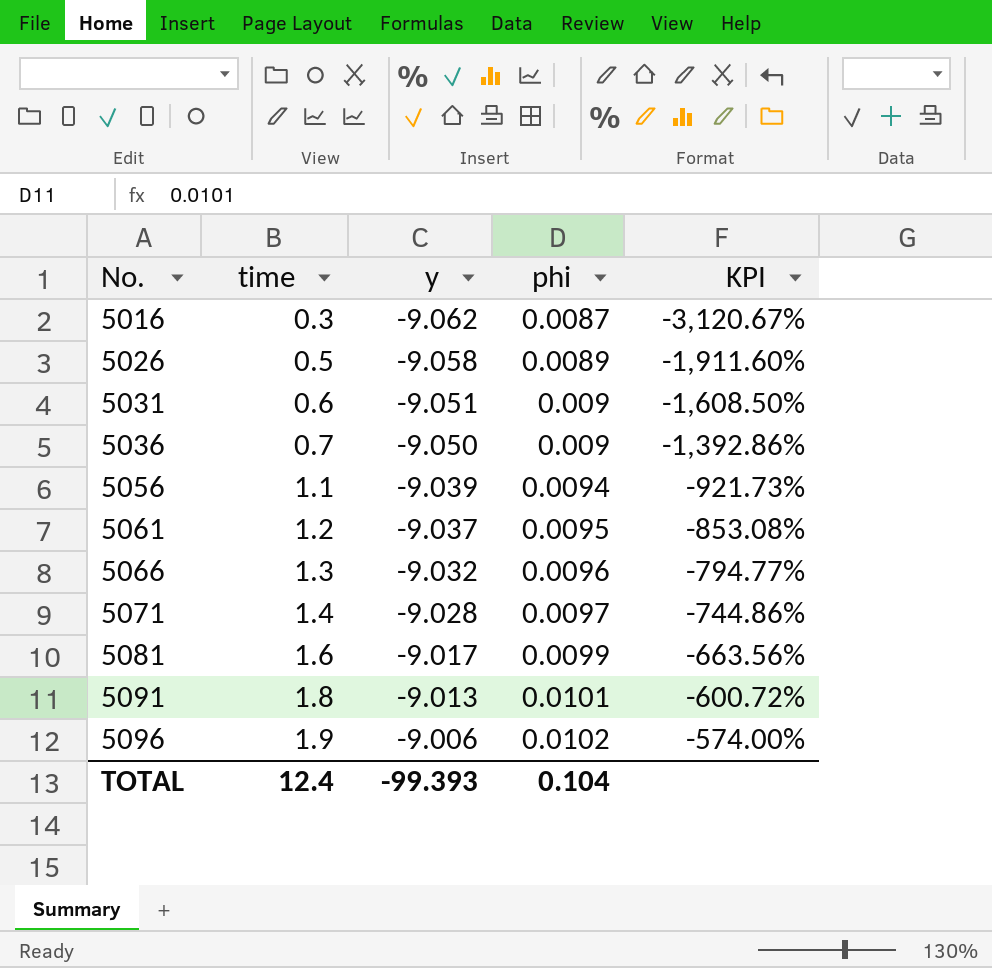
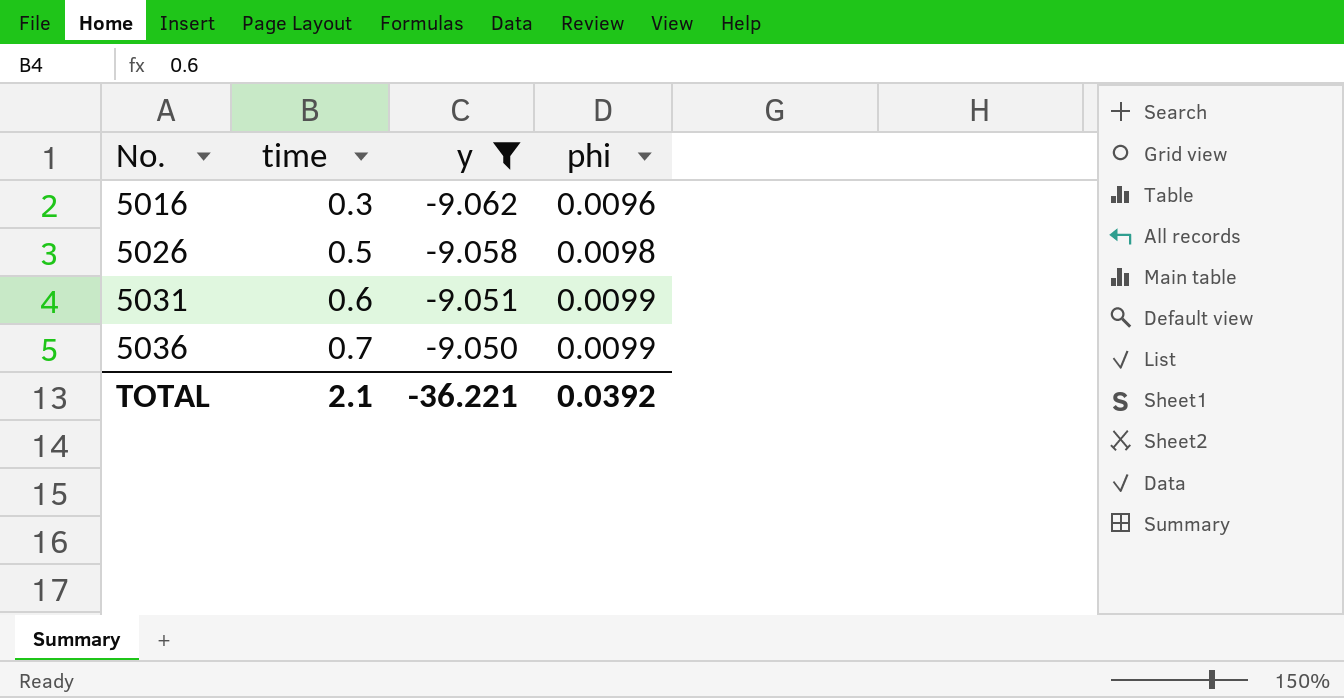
filter: none -> y <= -9.050
column KPI | formula: ([y] - [time]) / [time] -> none
5016 | phi: 0.0087 -> 0.0096
5026 | phi: 0.0089 -> 0.0098
5031 | phi: 0.009 -> 0.0099
5036 | phi: 0.009 -> 0.0099
TOTAL | time: 12.4 -> 2.1
TOTAL | y: -99.393 -> -36.221
TOTAL | phi: 0.104 -> 0.0392

